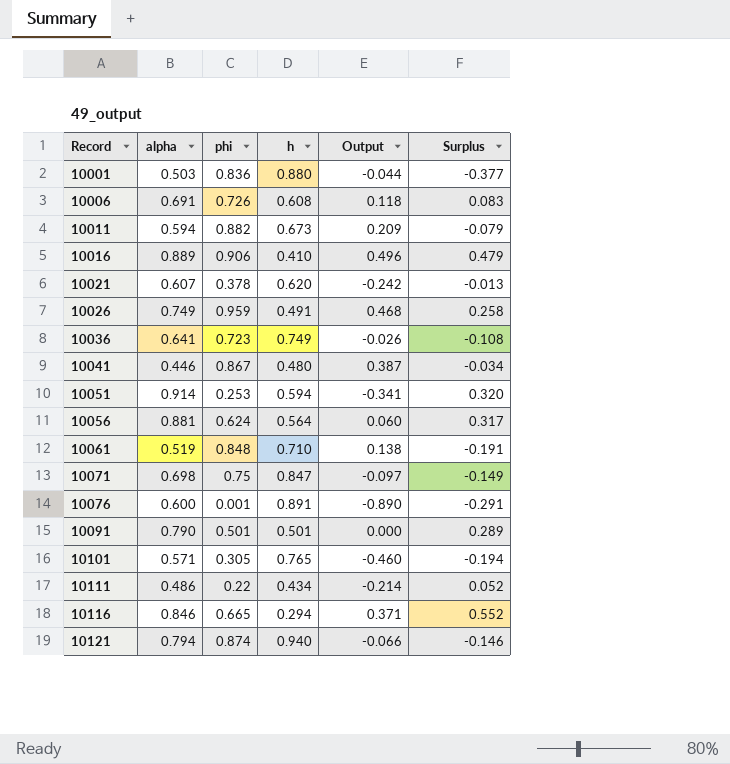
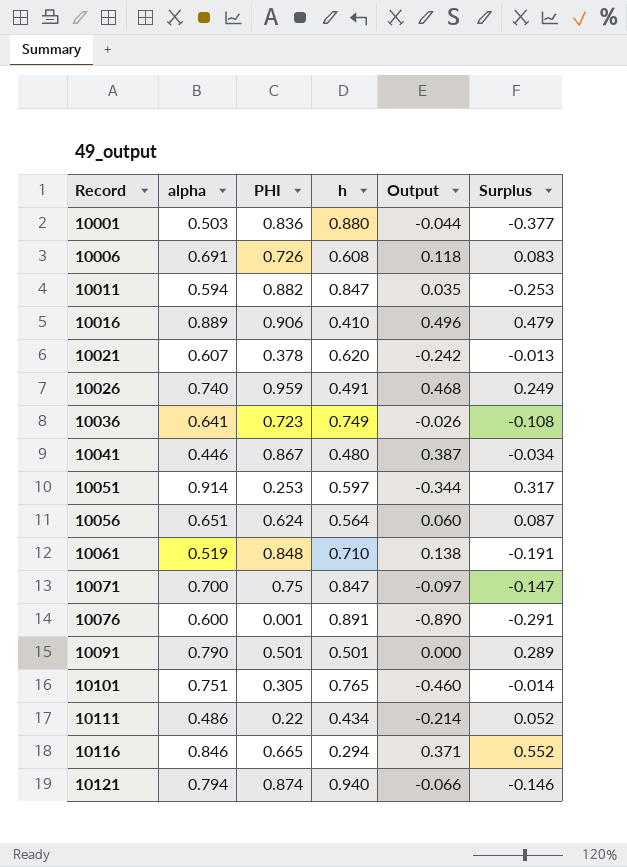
column name: phi -> PHI
10011 | h: 0.673 -> 0.847
10011 | Output: 0.209 -> 0.035
10011 | Surplus: -0.079 -> -0.253
10026 | alpha: 0.749 -> 0.740
10026 | Surplus: 0.258 -> 0.249
10051 | h: 0.594 -> 0.597
10051 | Output: -0.341 -> -0.344
10051 | Surplus: 0.320 -> 0.317
10056 | alpha: 0.881 -> 0.651
10056 | Surplus: 0.317 -> 0.087
10071 | alpha: 0.698 -> 0.700
10071 | Surplus: -0.149 -> -0.147
10101 | alpha: 0.571 -> 0.751
10101 | Surplus: -0.194 -> -0.014

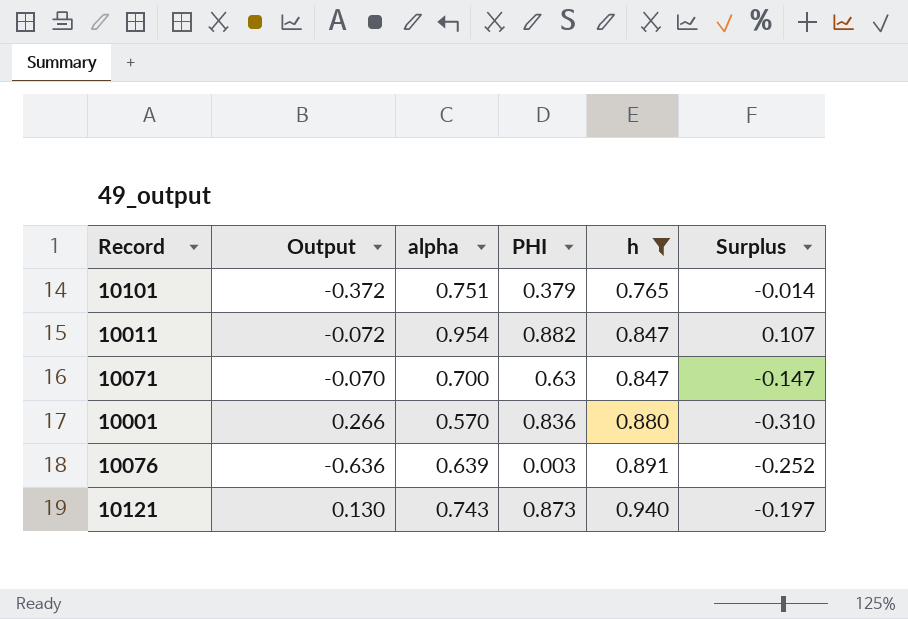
filter: none -> h >= 0.765
row order: Record ascending -> h ascending
column Output | formula: [PHI] - [h] -> [PHI] - [alpha]
column Output | position: 5 -> 2
10101 | PHI: 0.305 -> 0.379
10011 | alpha: 0.594 -> 0.954
10011 | Surplus: -0.253 -> 0.107
10071 | PHI: 0.75 -> 0.63
10001 | alpha: 0.503 -> 0.570
10001 | Surplus: -0.377 -> -0.310
10076 | alpha: 0.600 -> 0.639
10076 | PHI: 0.001 -> 0.003
10076 | Surplus: -0.291 -> -0.252
10121 | alpha: 0.794 -> 0.743
10121 | PHI: 0.874 -> 0.873
10121 | Surplus: -0.146 -> -0.197

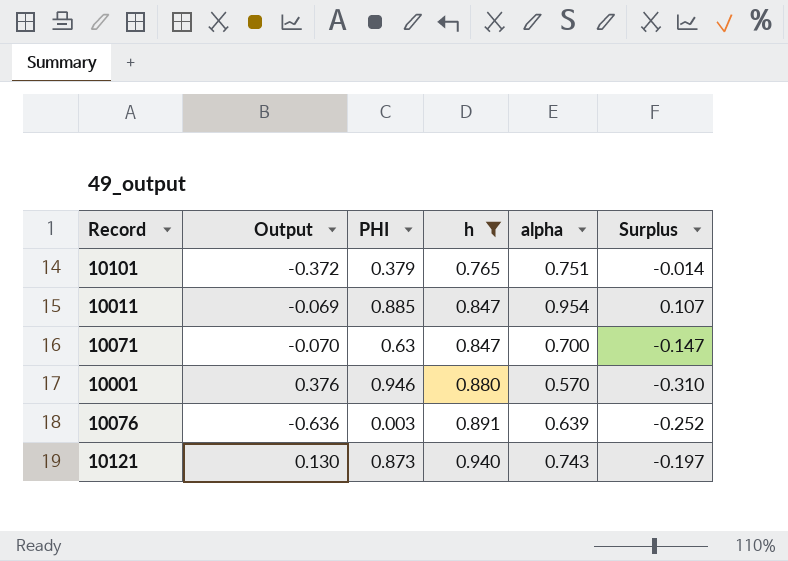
column alpha | position: 3 -> 5
10011 | Output: -0.072 -> -0.069
10011 | PHI: 0.882 -> 0.885
10001 | Output: 0.266 -> 0.376
10001 | PHI: 0.836 -> 0.946

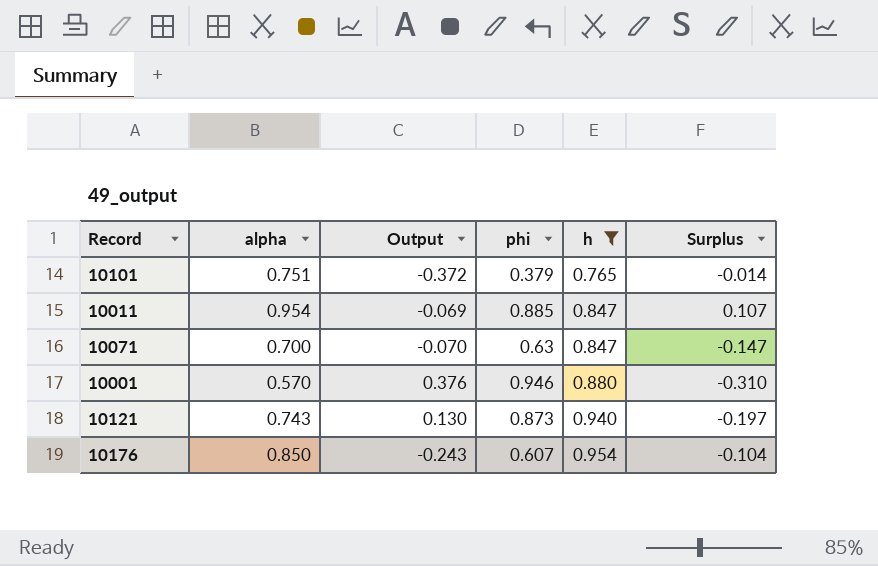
column alpha | position: 5 -> 2
column name: PHI -> phi
row 10076: -0.636 | 0.003 | 0.891 | 0.639 | -0.252 -> none
row 10176: none -> 0.850 | -0.243 | 0.607 | 0.954 | -0.104

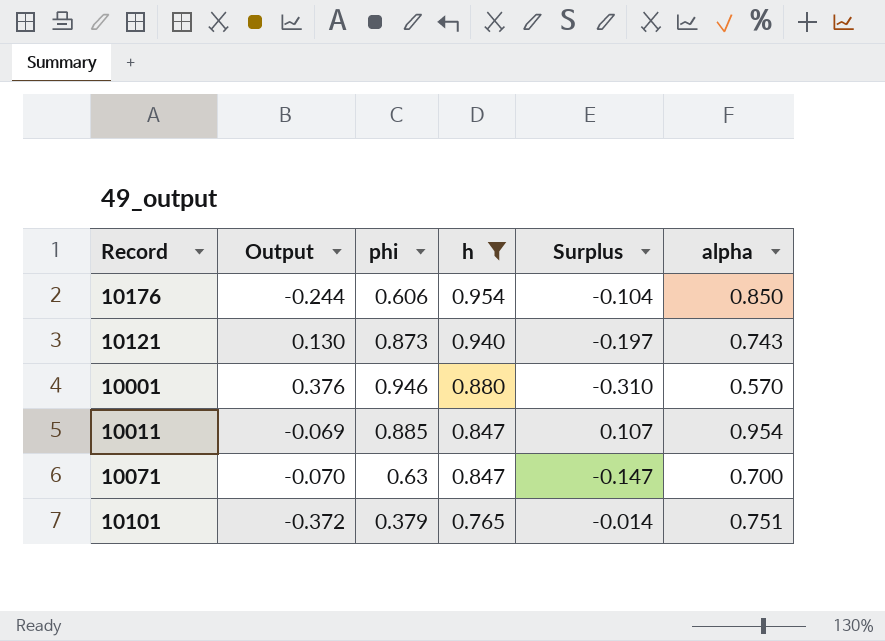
row order: h ascending -> h descending
column alpha | position: 2 -> 6
10176 | Output: -0.243 -> -0.244
10176 | phi: 0.607 -> 0.606

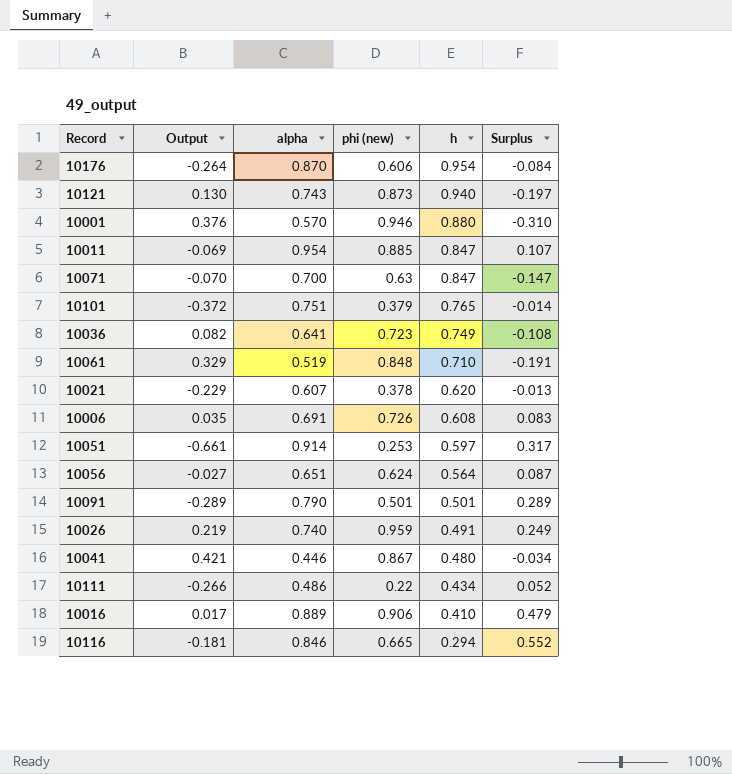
filter: h >= 0.765 -> none
column alpha | position: 6 -> 3
column name: phi -> phi (new)
10176 | Output: -0.244 -> -0.264
10176 | alpha: 0.850 -> 0.870
10176 | Surplus: -0.104 -> -0.084

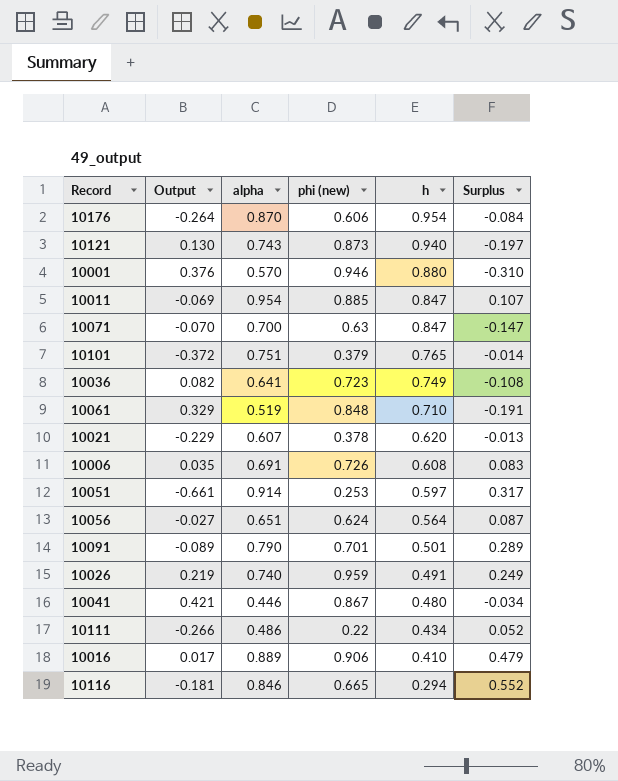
10091 | Output: -0.289 -> -0.089
10091 | phi (new): 0.501 -> 0.701

